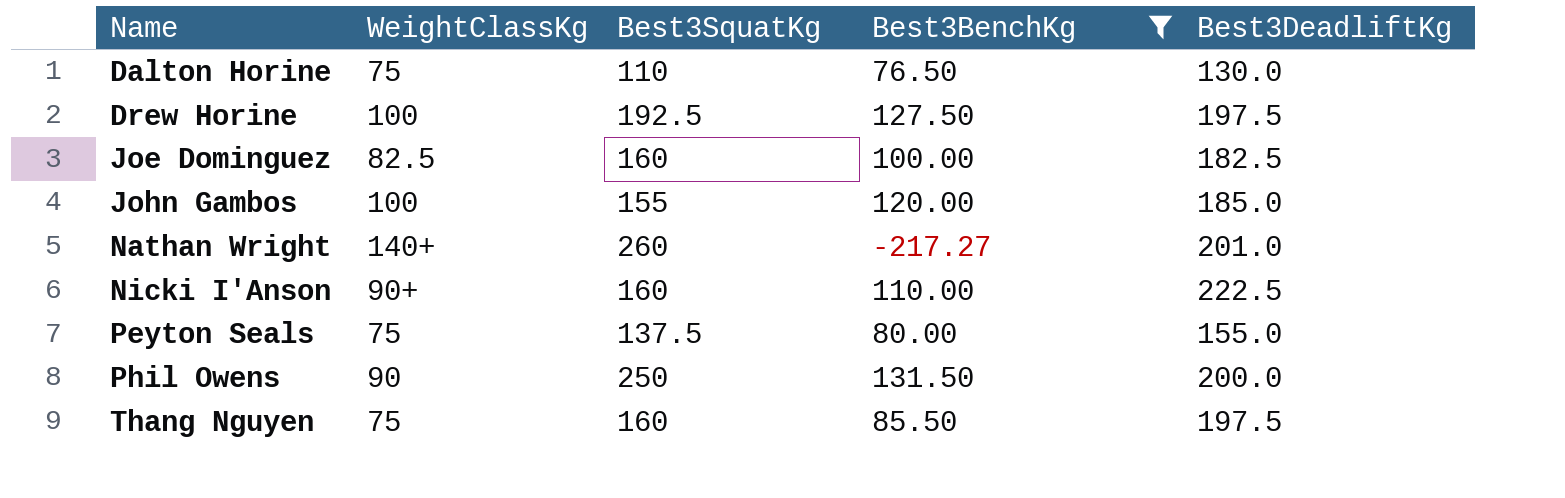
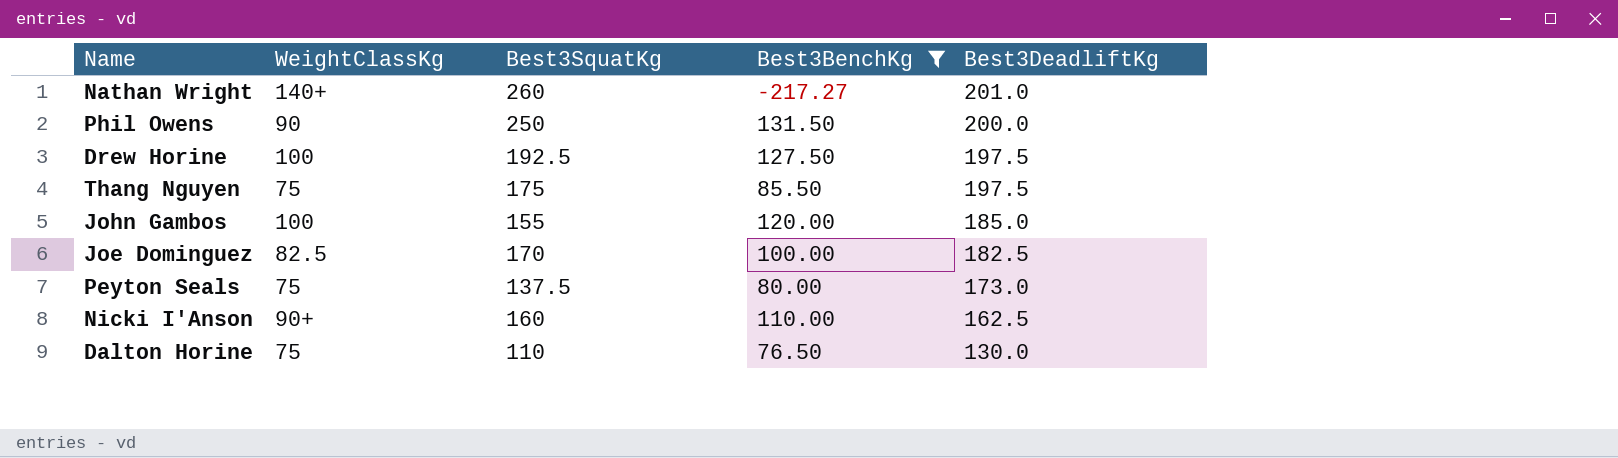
row order: Name ascending -> Best3DeadliftKg descending
Thang Nguyen | Best3SquatKg: 160 -> 175
Joe Dominguez | Best3SquatKg: 160 -> 170
Peyton Seals | Best3DeadliftKg: 155.0 -> 173.0
Nicki I'Anson | Best3DeadliftKg: 222.5 -> 162.5

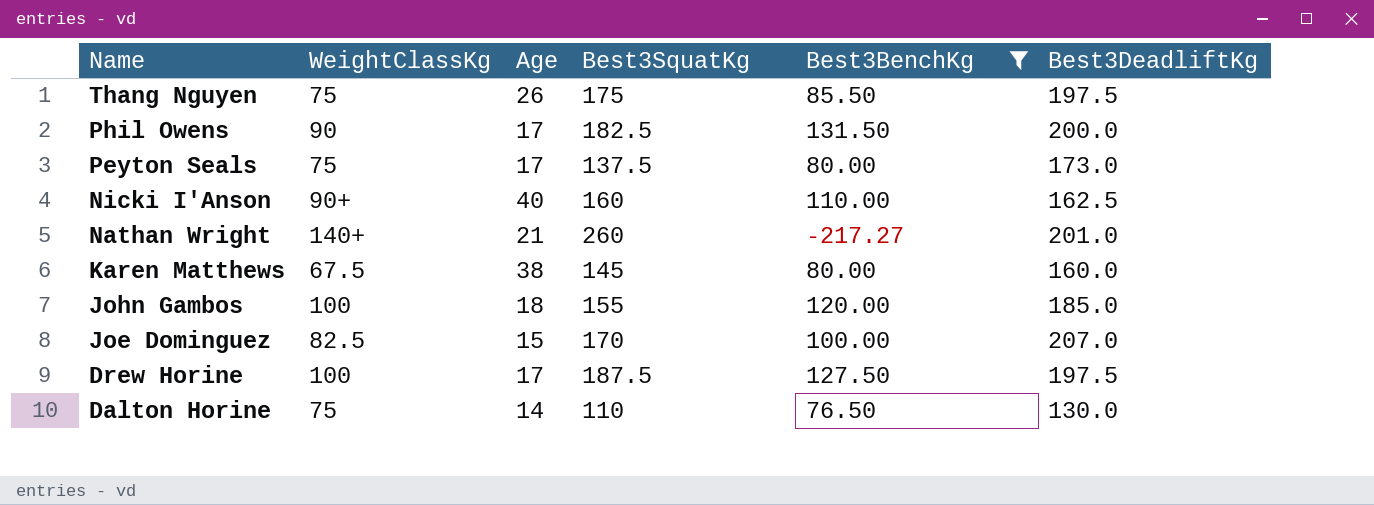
row order: Best3DeadliftKg descending -> Name descending
column Age | position: none -> 3
Phil Owens | Best3SquatKg: 250 -> 182.5
row Karen Matthews: none -> 67.5 | 38 | 145 | 80.00 | 160.0
Joe Dominguez | Best3DeadliftKg: 182.5 -> 207.0
Drew Horine | Best3SquatKg: 192.5 -> 187.5

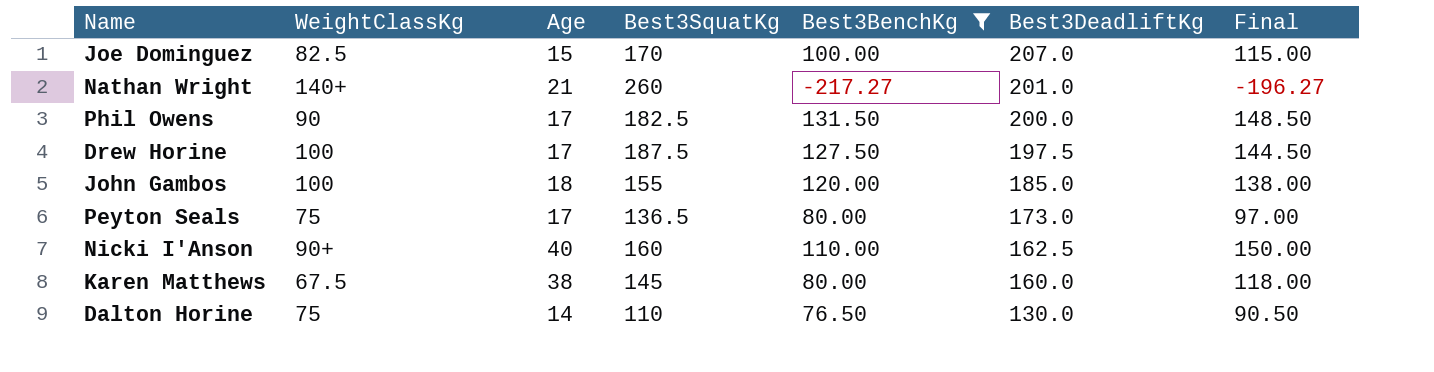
row order: Name descending -> Best3DeadliftKg descending
column Final | formula: none -> [Age] + [Best3BenchKg]
row Thang Nguyen: 75 | 26 | 175 | 85.50 | 197.5 -> none
Peyton Seals | Best3SquatKg: 137.5 -> 136.5

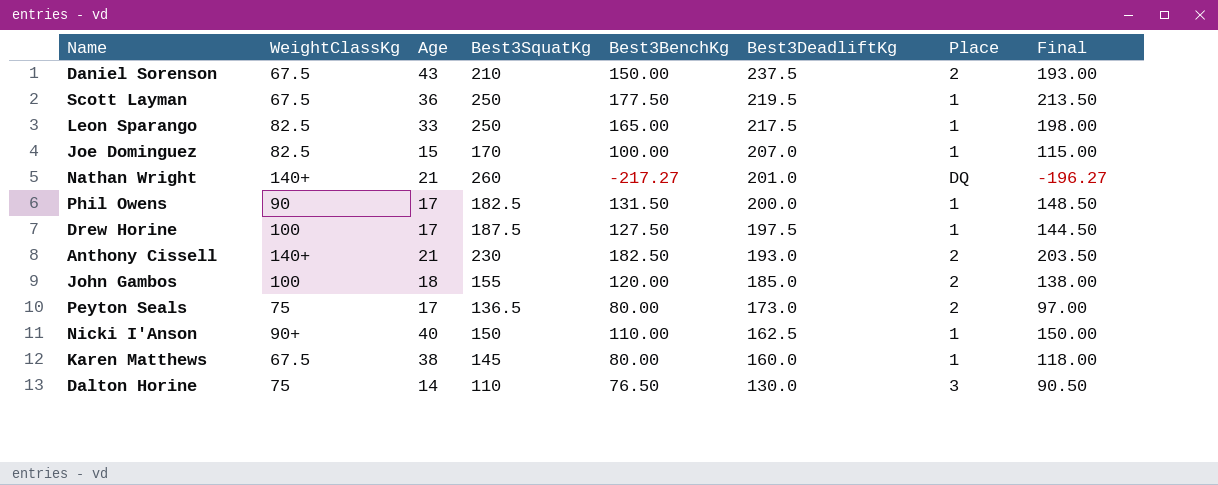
filter: Best3BenchKg <= 131.50 -> none
column Place | position: none -> 7
Nicki I'Anson | Best3SquatKg: 160 -> 150

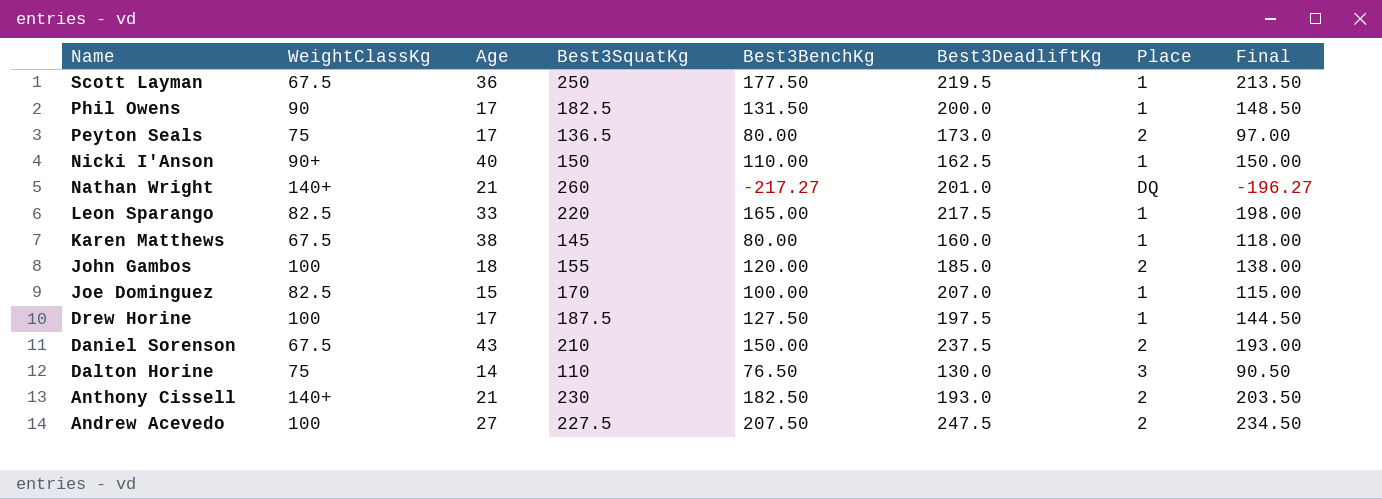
row order: Best3DeadliftKg descending -> Name descending
Leon Sparango | Best3SquatKg: 250 -> 220
row Andrew Acevedo: none -> 100 | 27 | 227.5 | 207.50 | 247.5 | 2 | 234.50

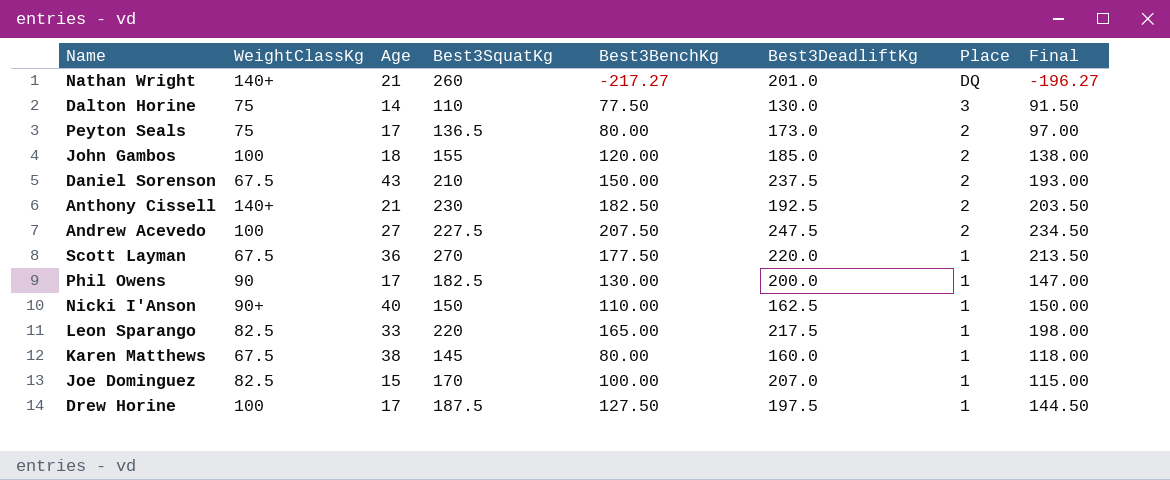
row order: Name descending -> Place descending
Dalton Horine | Best3BenchKg: 76.50 -> 77.50
Dalton Horine | Final: 90.50 -> 91.50
Anthony Cissell | Best3DeadliftKg: 193.0 -> 192.5
Scott Layman | Best3SquatKg: 250 -> 270
Scott Layman | Best3DeadliftKg: 219.5 -> 220.0
Phil Owens | Best3BenchKg: 131.50 -> 130.00
Phil Owens | Final: 148.50 -> 147.00

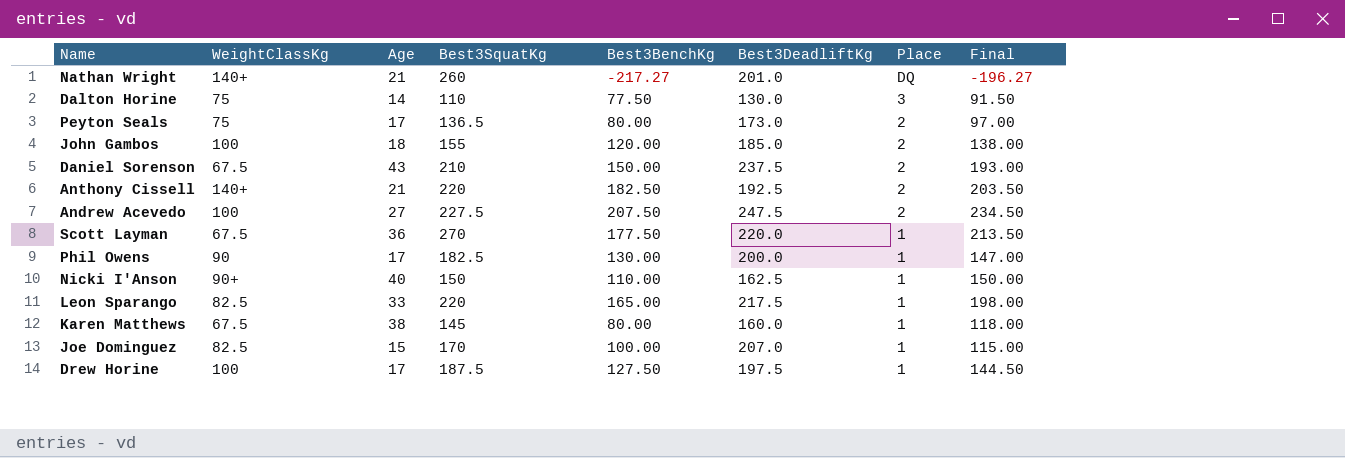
Anthony Cissell | Best3SquatKg: 230 -> 220

